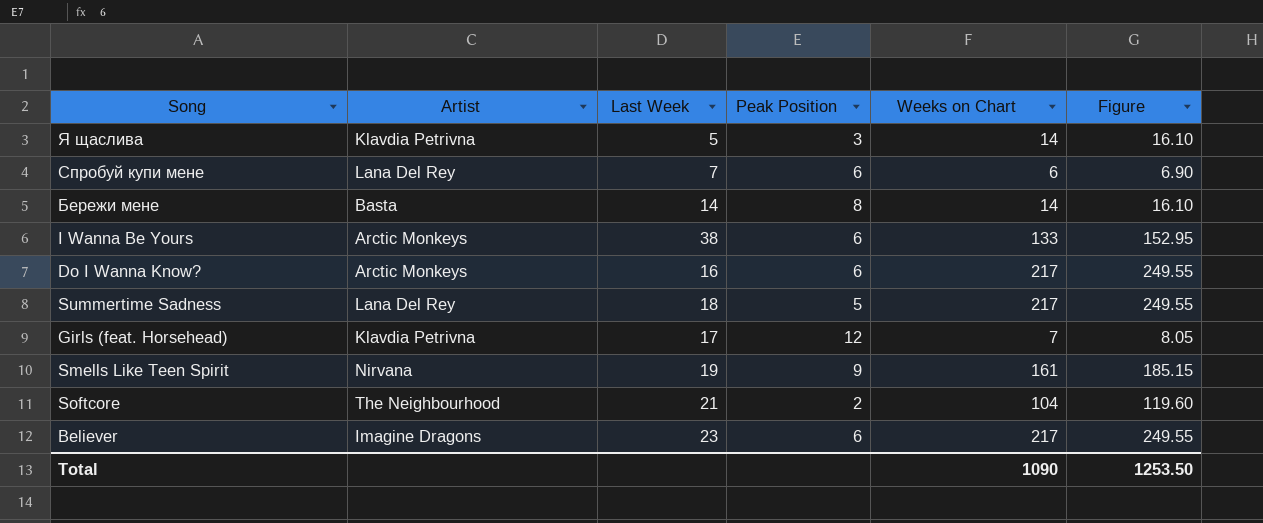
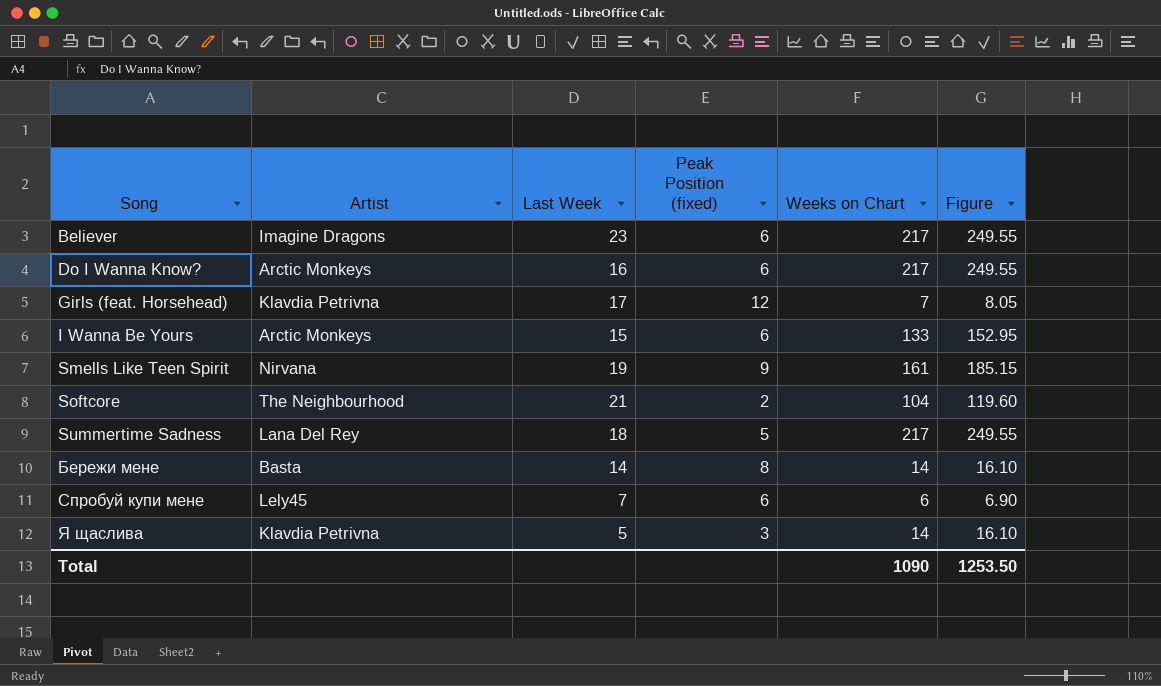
row order: none -> Song ascending
column name: Peak Position -> Peak Position (fixed)
I Wanna Be Yours | Last Week: 38 -> 15
Спробуй купи мене | Artist: Lana Del Rey -> Lely45

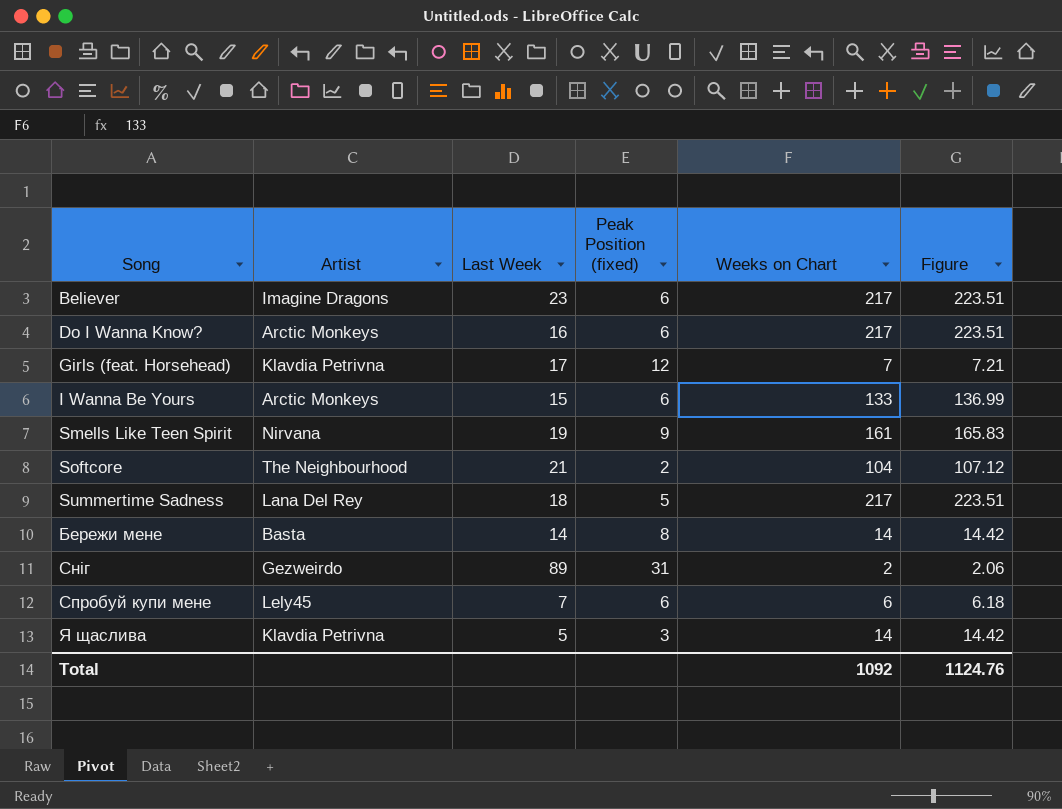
column Figure | formula: [Weeks on Chart] * 1.15 -> [Weeks on Chart] * 1.03
row Сніг: none -> Gezweirdo | 89 | 31 | 2 | 2.06
Total | Weeks on Chart: 1090 -> 1092
Total | Figure: 1253.50 -> 1124.76

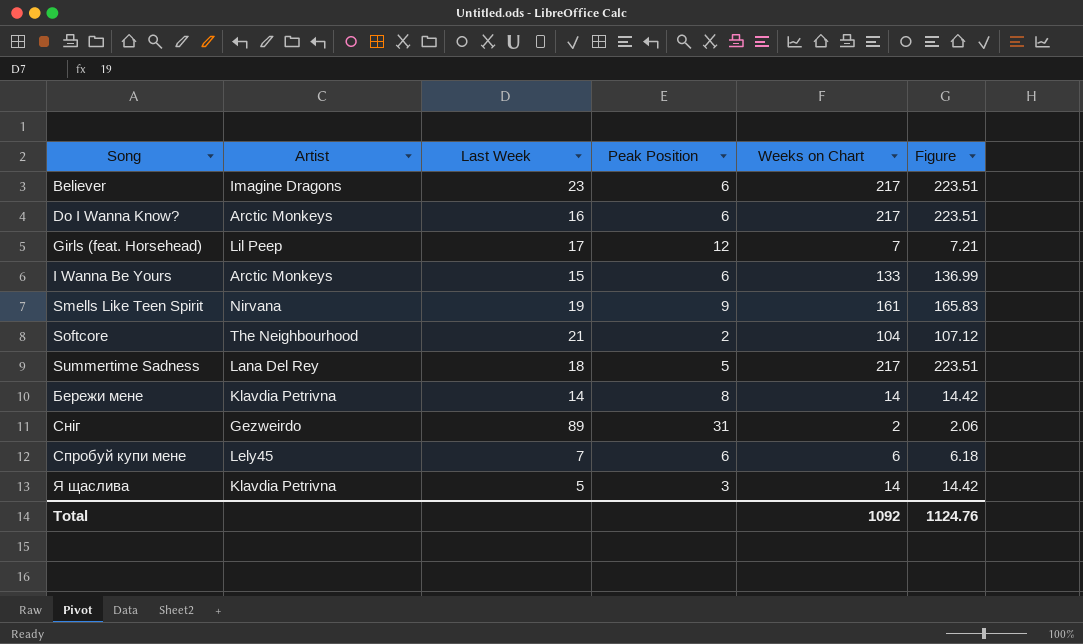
column name: Peak Position (fixed) -> Peak Position
Girls (feat. Horsehead) | Artist: Klavdia Petrivna -> Lil Peep
Бережи мене | Artist: Basta -> Klavdia Petrivna

